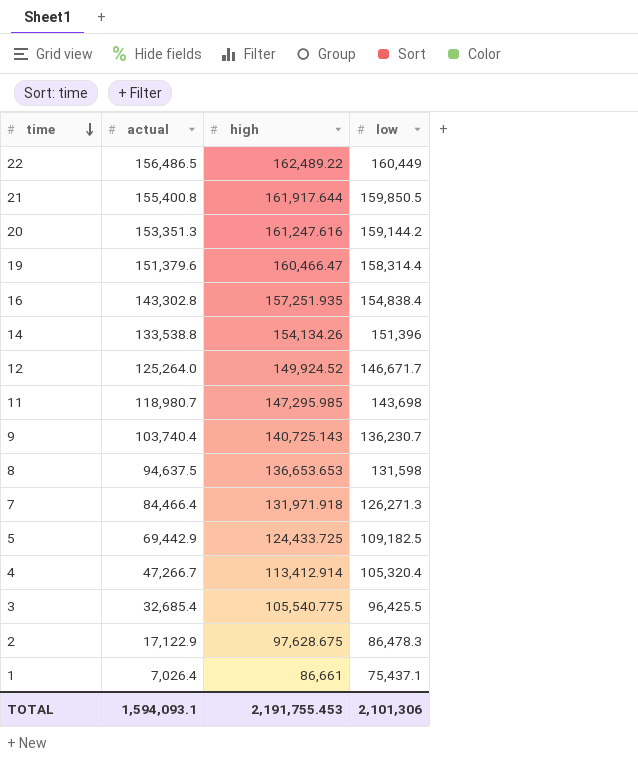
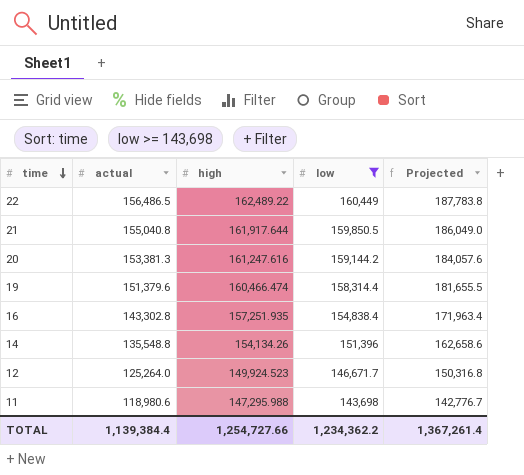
filter: none -> low >= 143,698
column Projected | formula: none -> [actual] * 1.2
21 | actual: 155,400.8 -> 155,040.8
20 | actual: 153,351.3 -> 153,381.3
19 | high: 160,466.47 -> 160,466.474
14 | actual: 133,538.8 -> 135,548.8
12 | high: 149,924.52 -> 149,924.523
11 | actual: 118,980.7 -> 118,980.6
11 | high: 147,295.985 -> 147,295.988
TOTAL | actual: 1,594,093.1 -> 1,139,384.4
TOTAL | high: 2,191,755.453 -> 1,254,727.66
TOTAL | low: 2,101,306 -> 1,234,362.2

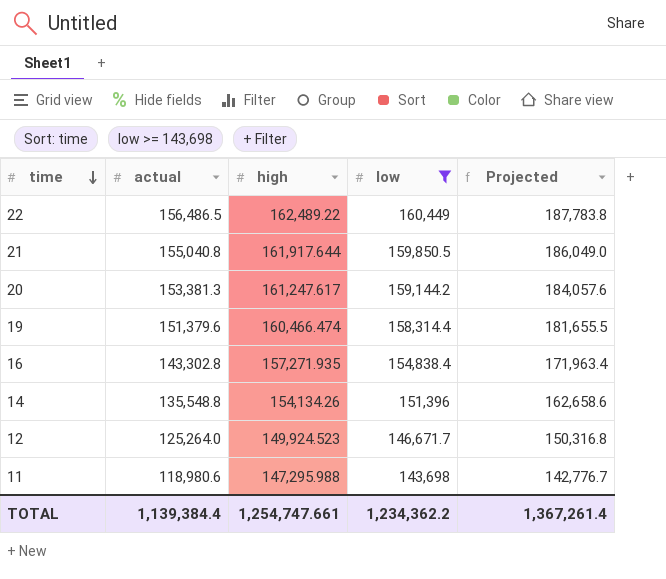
20 | high: 161,247.616 -> 161,247.617
16 | high: 157,251.935 -> 157,271.935
TOTAL | high: 1,254,727.66 -> 1,254,747.661

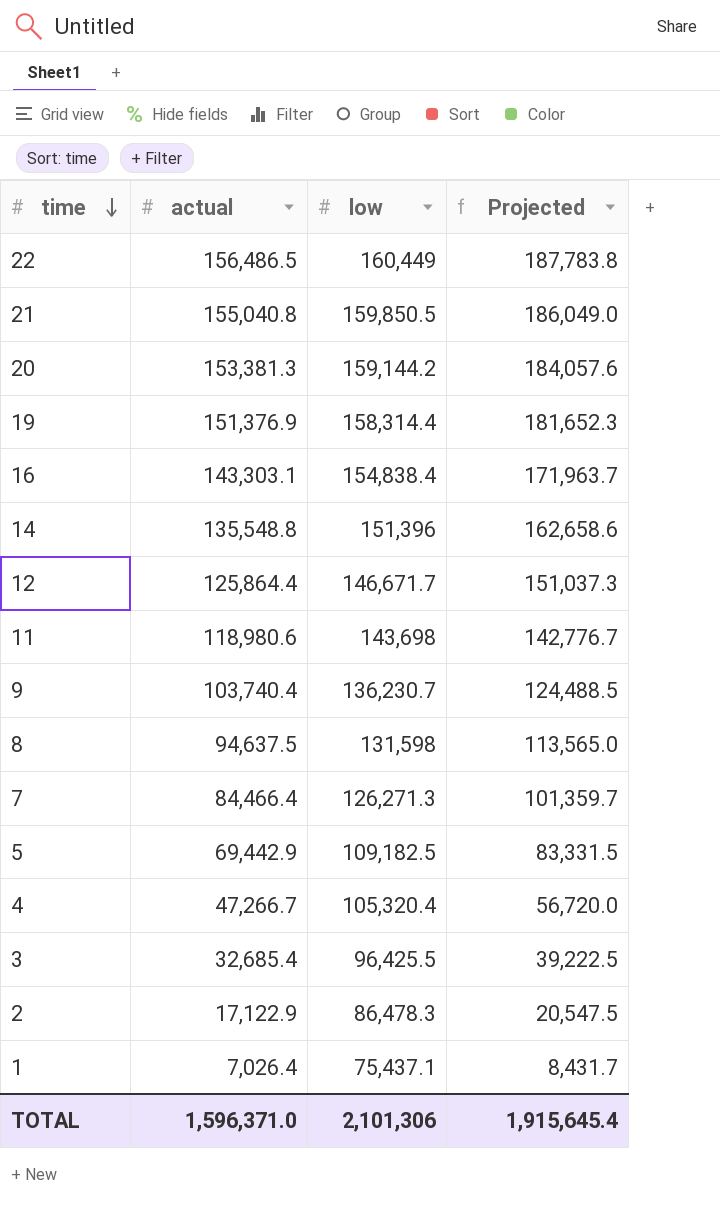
filter: low >= 143,698 -> none
column high | position: 3 -> none
19 | actual: 151,379.6 -> 151,376.9
19 | Projected: 181,655.5 -> 181,652.3
16 | actual: 143,302.8 -> 143,303.1
16 | Projected: 171,963.4 -> 171,963.7
12 | actual: 125,264.0 -> 125,864.4
12 | Projected: 150,316.8 -> 151,037.3
TOTAL | actual: 1,139,384.4 -> 1,596,371.0
TOTAL | low: 1,234,362.2 -> 2,101,306
TOTAL | Projected: 1,367,261.4 -> 1,915,645.4

